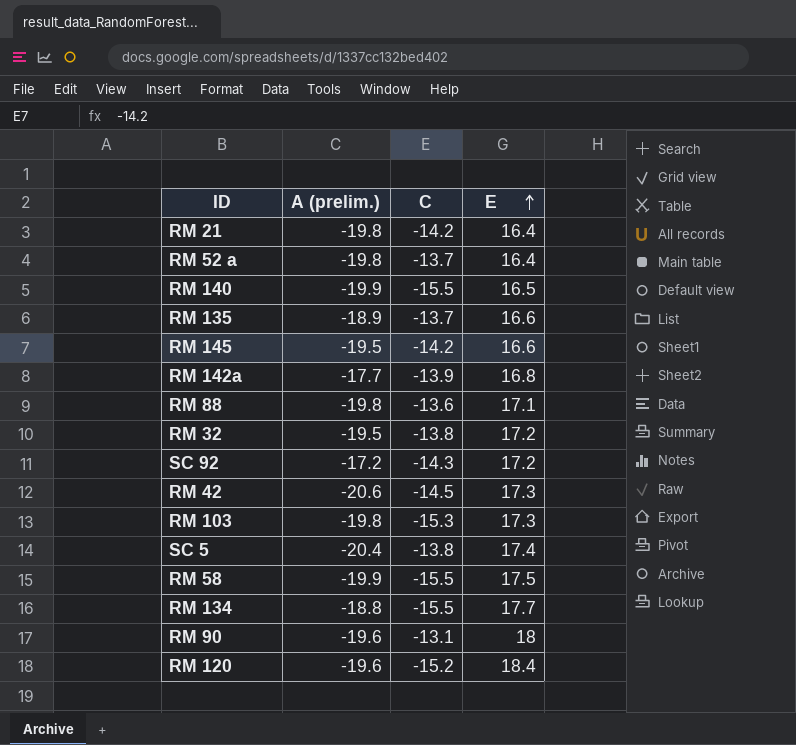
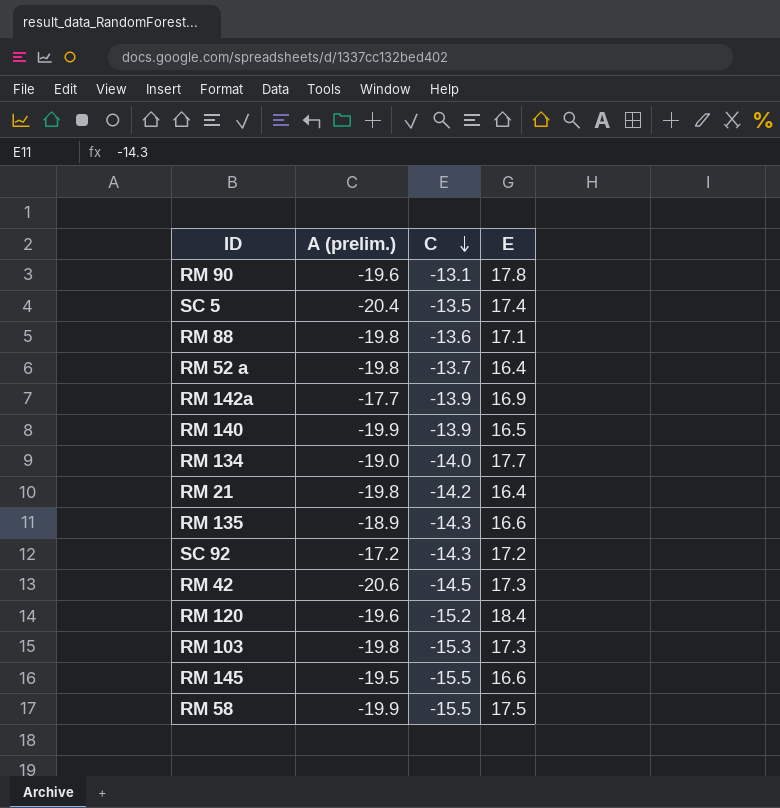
row order: E ascending -> C descending
row RM 32: -19.5 | -13.8 | 17.2 -> none
RM 90 | E: 18 -> 17.8
SC 5 | C: -13.8 -> -13.5
RM 142a | E: 16.8 -> 16.9
RM 140 | C: -15.5 -> -13.9
RM 134 | A (prelim.): -18.8 -> -19.0
RM 134 | C: -15.5 -> -14.0
RM 135 | C: -13.7 -> -14.3
RM 145 | C: -14.2 -> -15.5

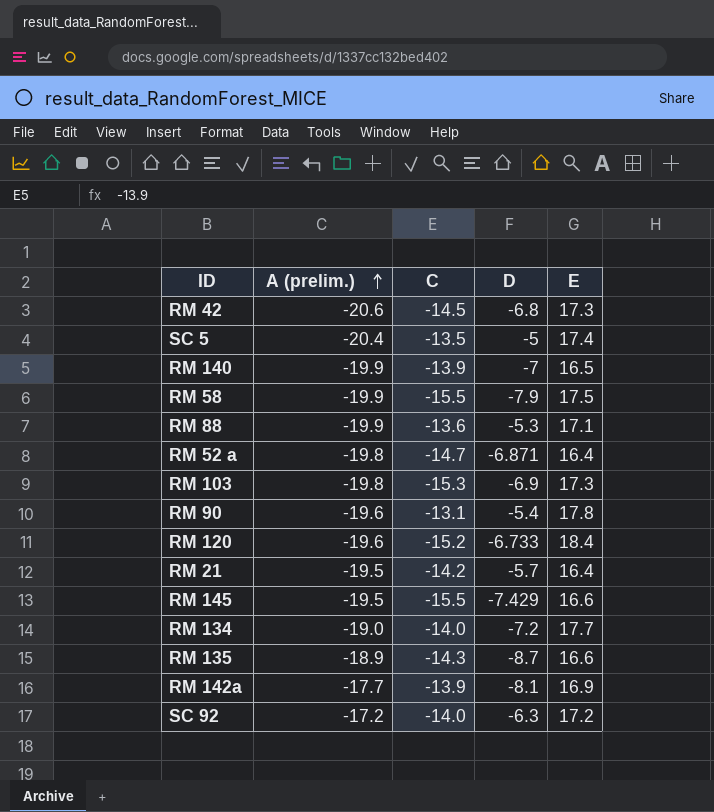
row order: C descending -> A (prelim.) ascending
column D | position: none -> 4
RM 88 | A (prelim.): -19.8 -> -19.9
RM 52 a | C: -13.7 -> -14.7
RM 21 | A (prelim.): -19.8 -> -19.5
SC 92 | C: -14.3 -> -14.0

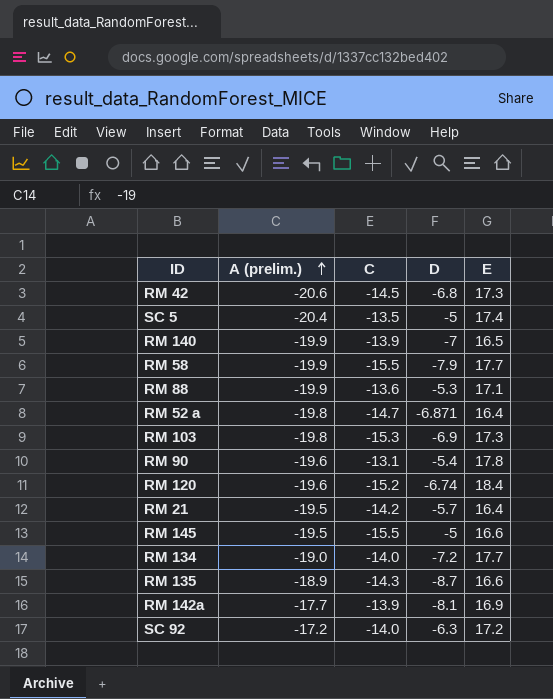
RM 58 | E: 17.5 -> 17.7
RM 120 | D: -6.733 -> -6.74
RM 145 | D: -7.429 -> -5

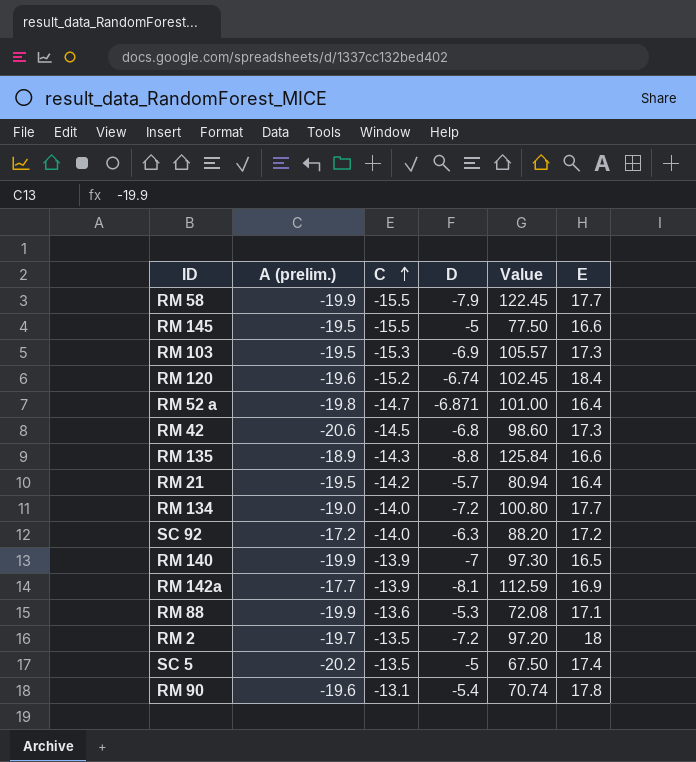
row order: A (prelim.) ascending -> C ascending
column Value | formula: none -> [C] * [D]
RM 103 | A (prelim.): -19.8 -> -19.5
RM 135 | D: -8.7 -> -8.8
row RM 2: none -> -19.7 | -13.5 | -7.2 | 97.20 | 18
SC 5 | A (prelim.): -20.4 -> -20.2

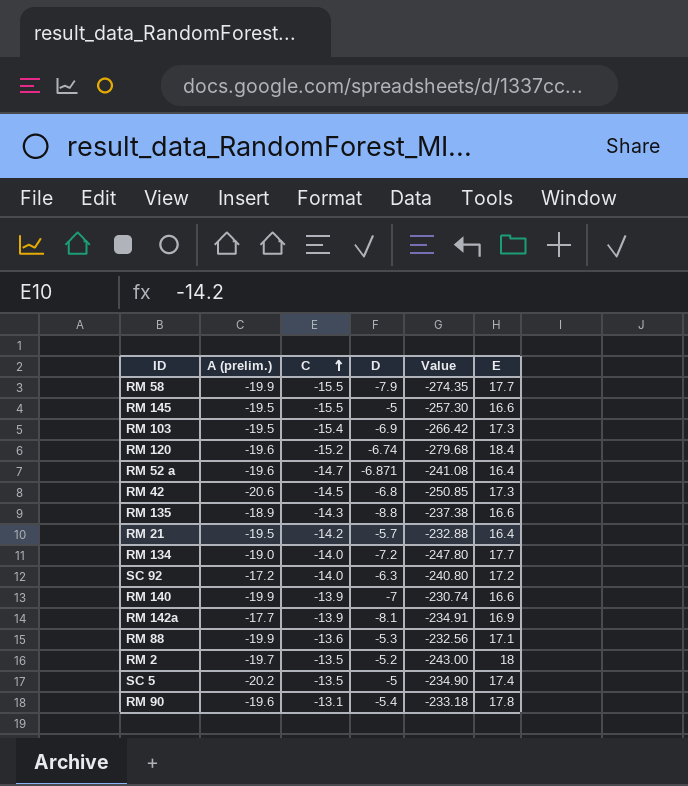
column Value | formula: [C] * [D] -> [C] * [E]
RM 103 | C: -15.3 -> -15.4
RM 52 a | A (prelim.): -19.8 -> -19.6
RM 140 | E: 16.5 -> 16.6
RM 2 | D: -7.2 -> -5.2

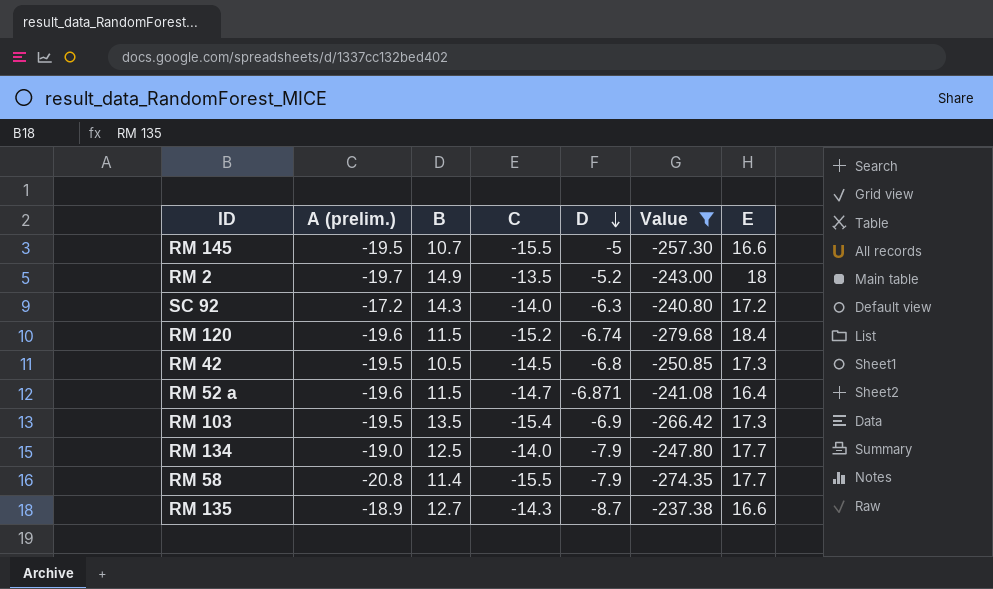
filter: none -> Value <= -237.38
row order: C ascending -> D descending
column B | position: none -> 3
RM 42 | A (prelim.): -20.6 -> -19.5
RM 134 | D: -7.2 -> -7.9
RM 58 | A (prelim.): -19.9 -> -20.8
RM 135 | D: -8.8 -> -8.7

